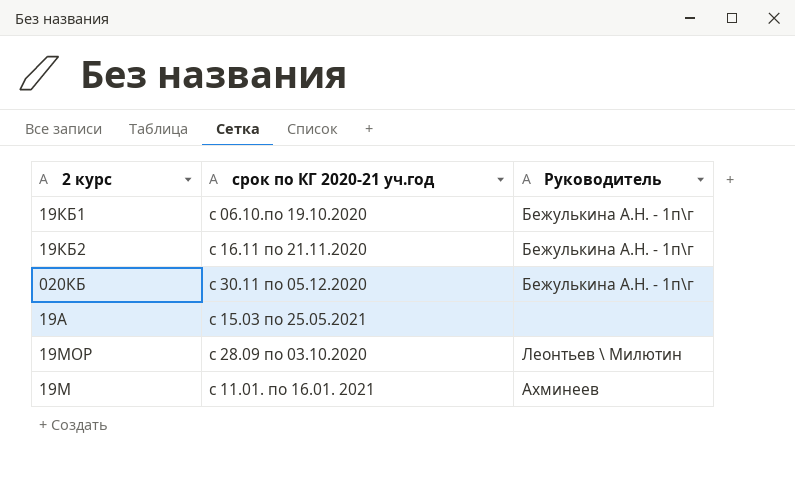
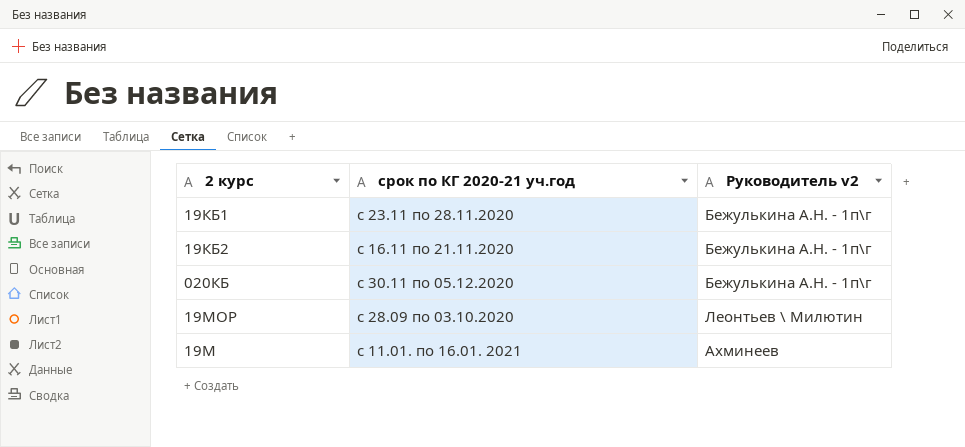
column name: Руководитель -> Руководитель v2
row 19А: с 15.03 по 25.05.2021 | none -> none
19КБ1 | срок по КГ 2020-21 уч.год: с 06.10.по 19.10.2020 -> с 23.11 по 28.11.2020

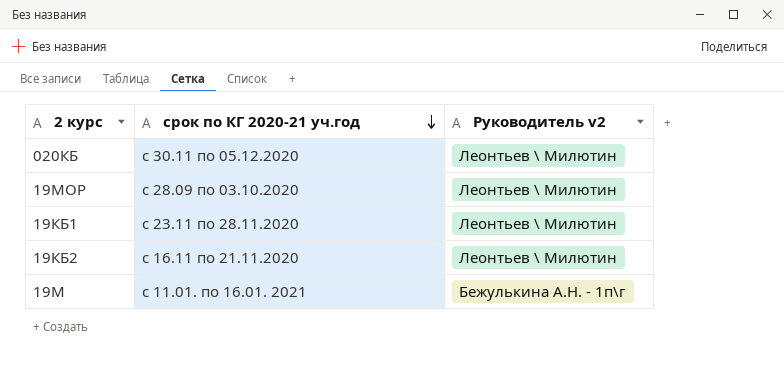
row order: none -> срок по КГ 2020-21 уч.год descending
020КБ | Руководитель v2: Бежулькина А.Н. - 1п\г -> Леонтьев \ Милютин
19КБ1 | Руководитель v2: Бежулькина А.Н. - 1п\г -> Леонтьев \ Милютин
19КБ2 | Руководитель v2: Бежулькина А.Н. - 1п\г -> Леонтьев \ Милютин
19М | Руководитель v2: Ахминеев -> Бежулькина А.Н. - 1п\г

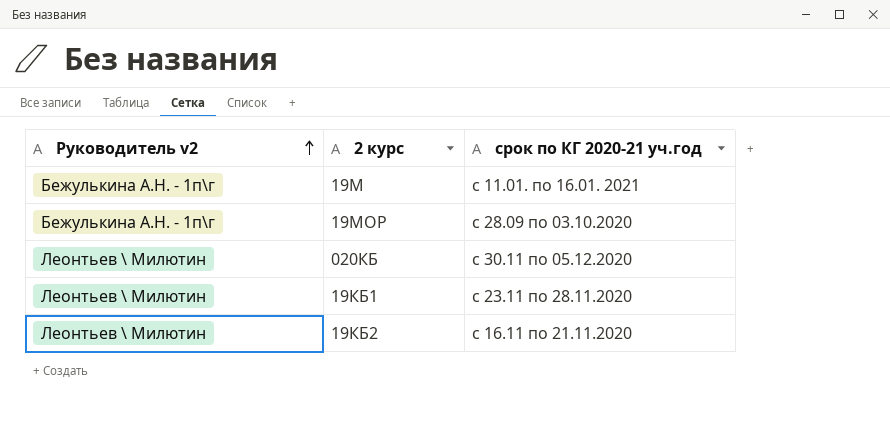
row order: срок по КГ 2020-21 уч.год descending -> Руководитель v2 ascending
column Руководитель v2 | position: 3 -> 1
19МОР | Руководитель v2: Леонтьев \ Милютин -> Бежулькина А.Н. - 1п\г

